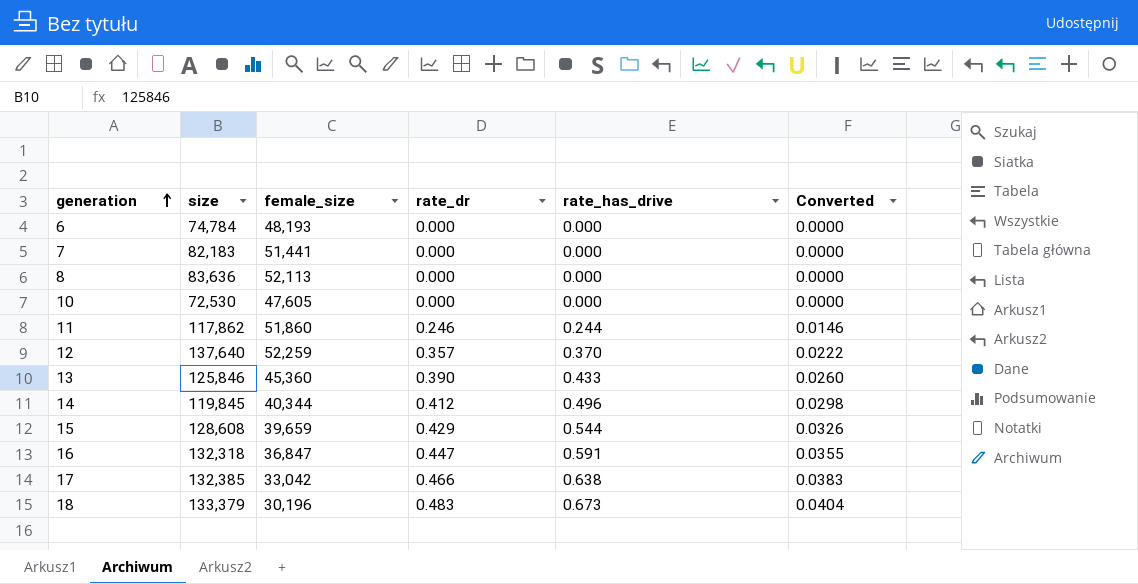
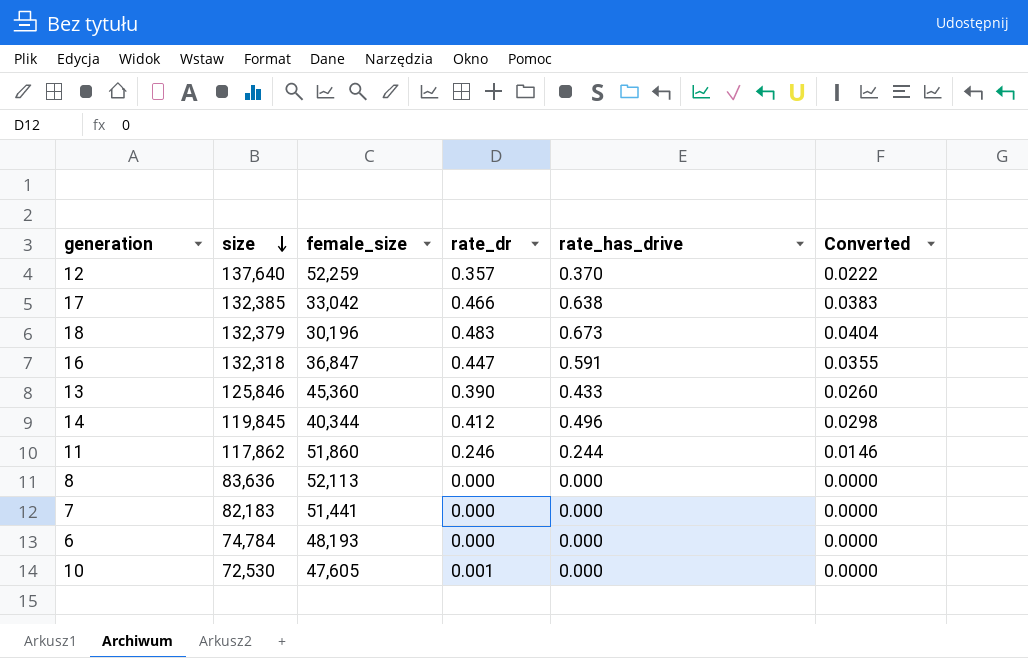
row order: generation ascending -> size descending
row 15: 128,608 | 39,659 | 0.429 | 0.544 | 0.0326 -> none
18 | size: 133,379 -> 132,379
10 | rate_dr: 0.000 -> 0.001

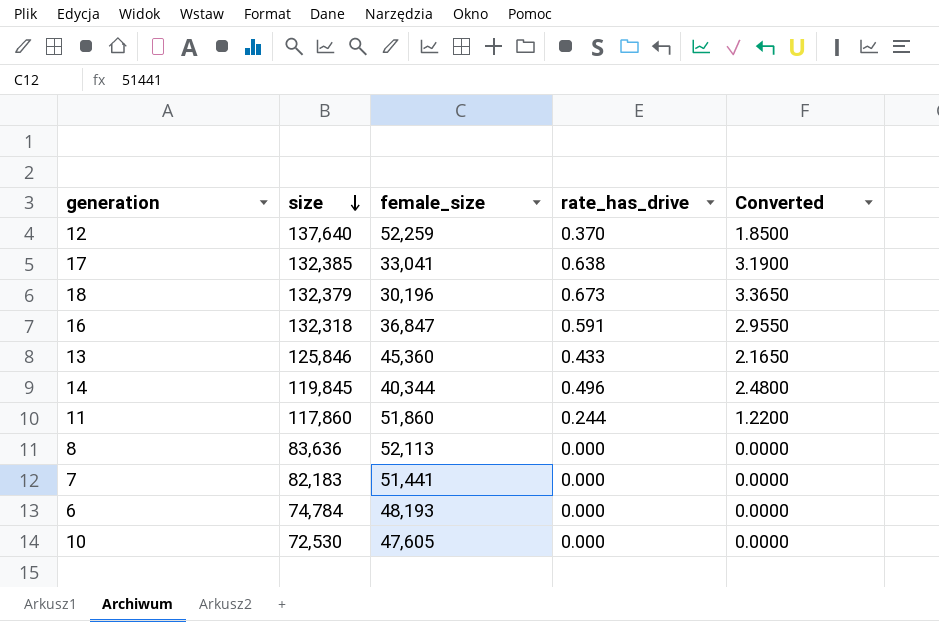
column rate_dr | position: 4 -> none
column Converted | formula: [rate_has_drive] * 0.06 -> [rate_has_drive] * 5
17 | female_size: 33,042 -> 33,041
11 | size: 117,862 -> 117,860

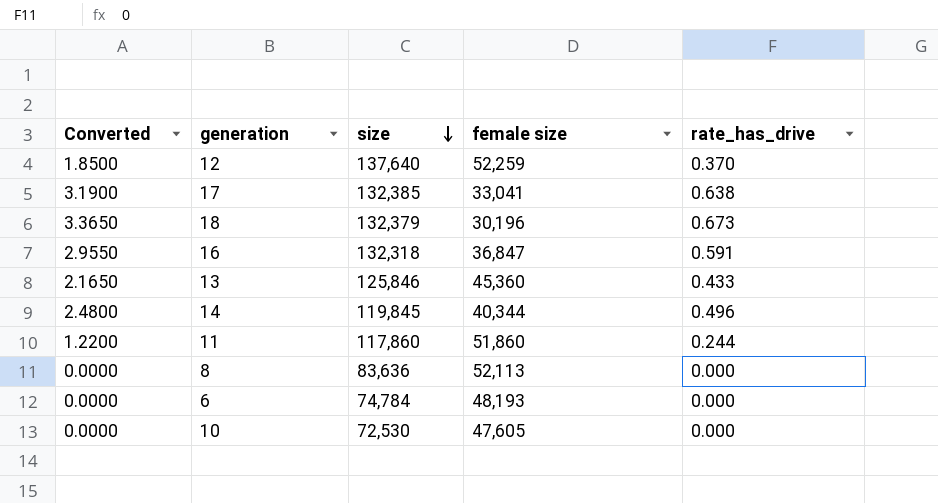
column Converted | position: 5 -> 1
column name: female_size -> female size
row 7: 82,183 | 51,441 | 0.000 | 0.0000 -> none

